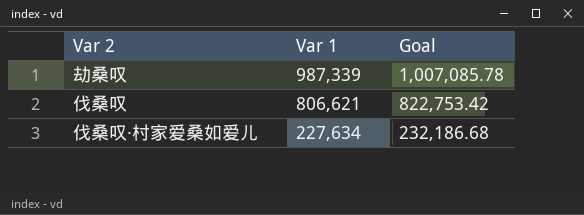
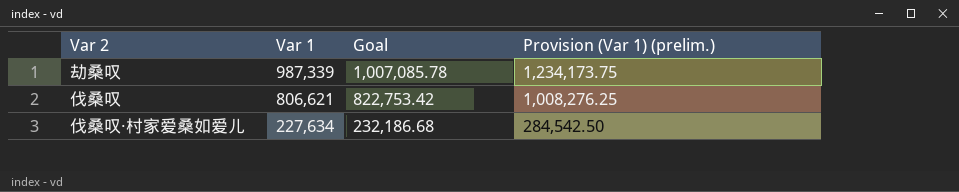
column Provision (Var 1) (prelim.) | formula: none -> [Var 1] * 1.25

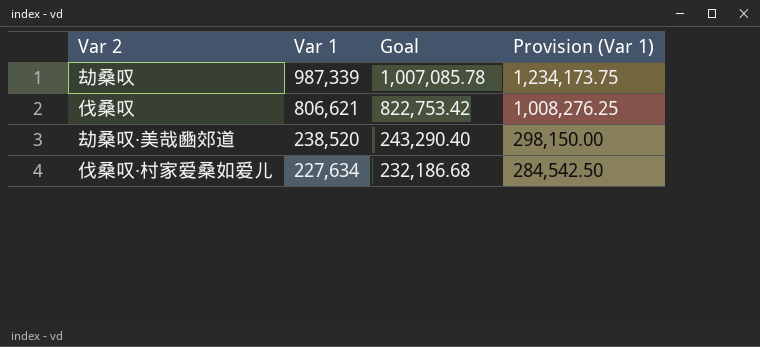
column name: Provision (Var 1) (prelim.) -> Provision (Var 1)
row 劫桑叹·美哉豳郊道: none -> 238,520 | 243,290.40 | 298,150.00

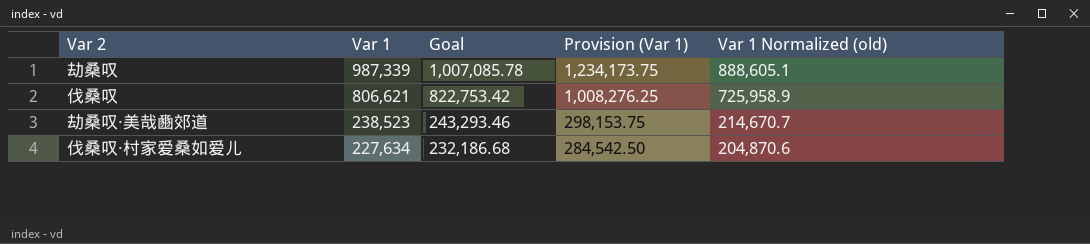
column Var 1 Normalized (old) | formula: none -> [Var 1] * 0.9
劫桑叹·美哉豳郊道 | Var 1: 238,520 -> 238,523
劫桑叹·美哉豳郊道 | Goal: 243,290.40 -> 243,293.46
劫桑叹·美哉豳郊道 | Provision (Var 1): 298,150.00 -> 298,153.75

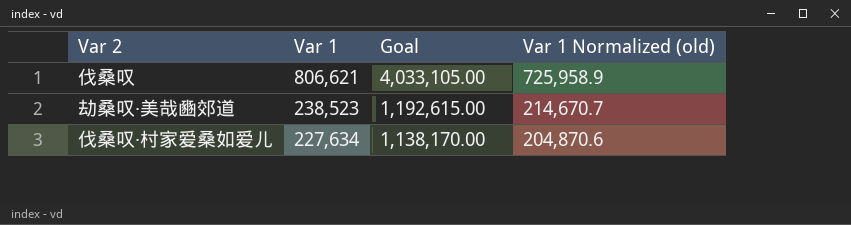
column Provision (Var 1) | formula: [Var 1] * 1.25 -> none
column Goal | formula: [Var 1] * 1.02 -> [Var 1] * 5
row 劫桑叹: 987,339 | 1,007,085.78 | 1,234,173.75 | 888,605.1 -> none

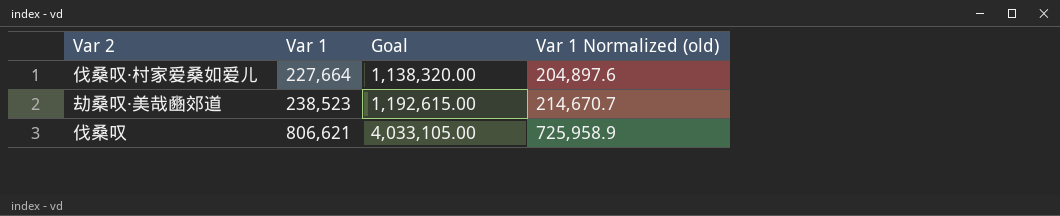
row order: Var 1 descending -> Var 1 ascending
伐桑叹·村家爱桑如爱儿 | Var 1: 227,634 -> 227,664
伐桑叹·村家爱桑如爱儿 | Goal: 1,138,170.00 -> 1,138,320.00
伐桑叹·村家爱桑如爱儿 | Var 1 Normalized (old): 204,870.6 -> 204,897.6

